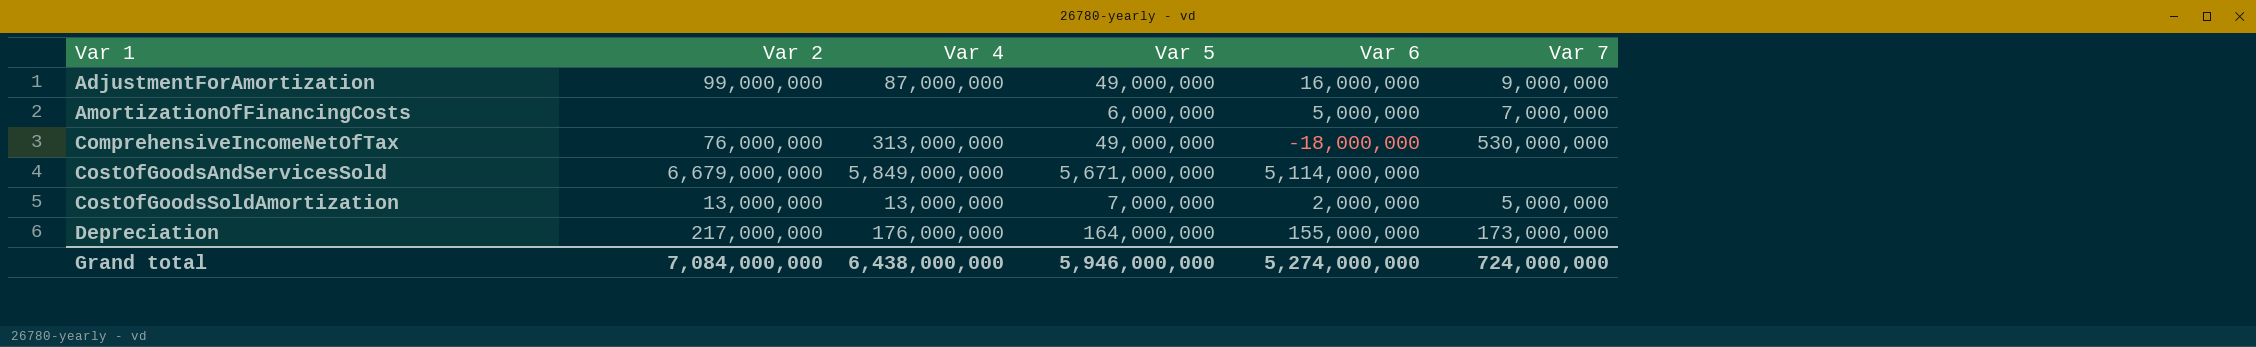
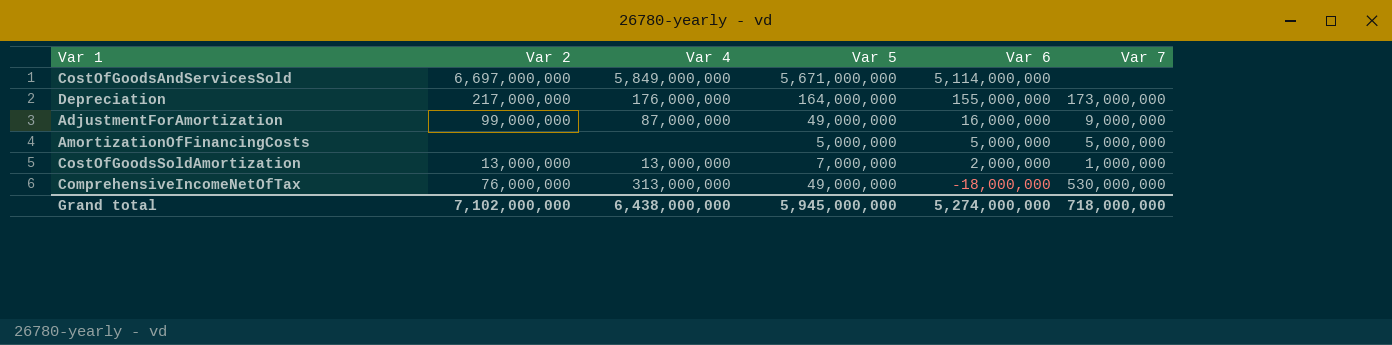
row order: Var 1 ascending -> Var 6 descending
CostOfGoodsAndServicesSold | Var 2: 6,679,000,000 -> 6,697,000,000
AmortizationOfFinancingCosts | Var 5: 6,000,000 -> 5,000,000
AmortizationOfFinancingCosts | Var 7: 7,000,000 -> 5,000,000
CostOfGoodsSoldAmortization | Var 7: 5,000,000 -> 1,000,000
Grand total | Var 2: 7,084,000,000 -> 7,102,000,000
Grand total | Var 5: 5,946,000,000 -> 5,945,000,000
Grand total | Var 7: 724,000,000 -> 718,000,000

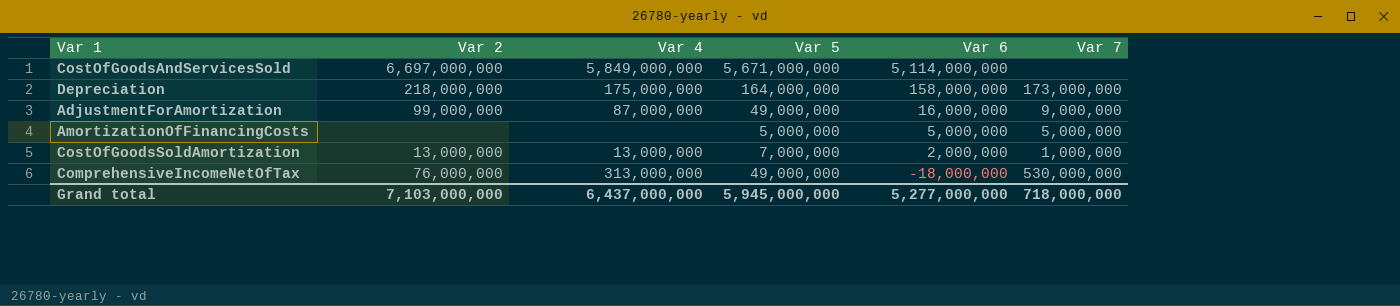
Depreciation | Var 2: 217,000,000 -> 218,000,000
Depreciation | Var 4: 176,000,000 -> 175,000,000
Depreciation | Var 6: 155,000,000 -> 158,000,000
Grand total | Var 2: 7,102,000,000 -> 7,103,000,000
Grand total | Var 4: 6,438,000,000 -> 6,437,000,000
Grand total | Var 6: 5,274,000,000 -> 5,277,000,000

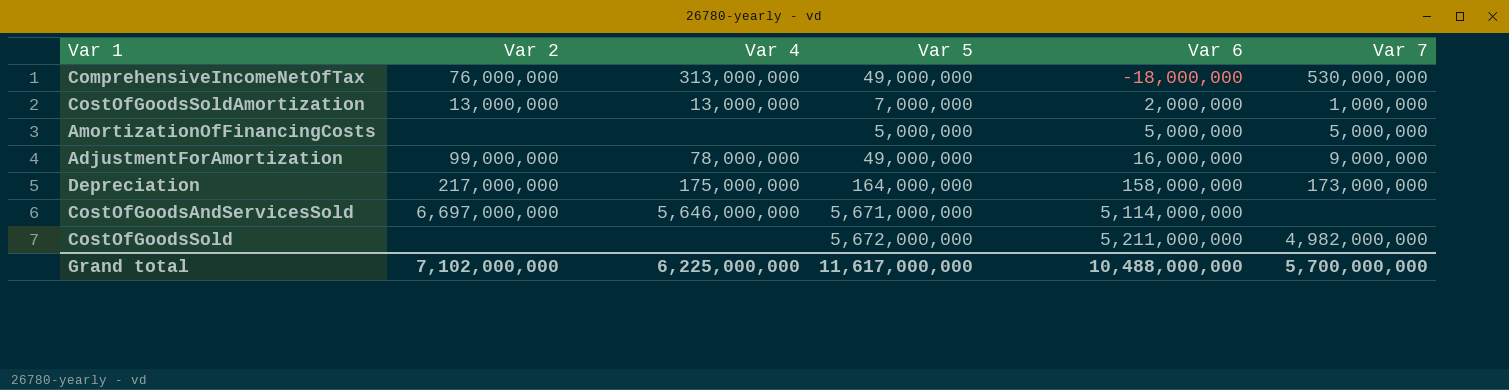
row order: Var 6 descending -> Var 6 ascending
AdjustmentForAmortization | Var 4: 87,000,000 -> 78,000,000
Depreciation | Var 2: 218,000,000 -> 217,000,000
CostOfGoodsAndServicesSold | Var 4: 5,849,000,000 -> 5,646,000,000
row CostOfGoodsSold: none -> none | none | 5,672,000,000 | 5,211,000,000 | 4,982,000,000
Grand total | Var 2: 7,103,000,000 -> 7,102,000,000
Grand total | Var 4: 6,437,000,000 -> 6,225,000,000
Grand total | Var 5: 5,945,000,000 -> 11,617,000,000
Grand total | Var 6: 5,277,000,000 -> 10,488,000,000
Grand total | Var 7: 718,000,000 -> 5,700,000,000

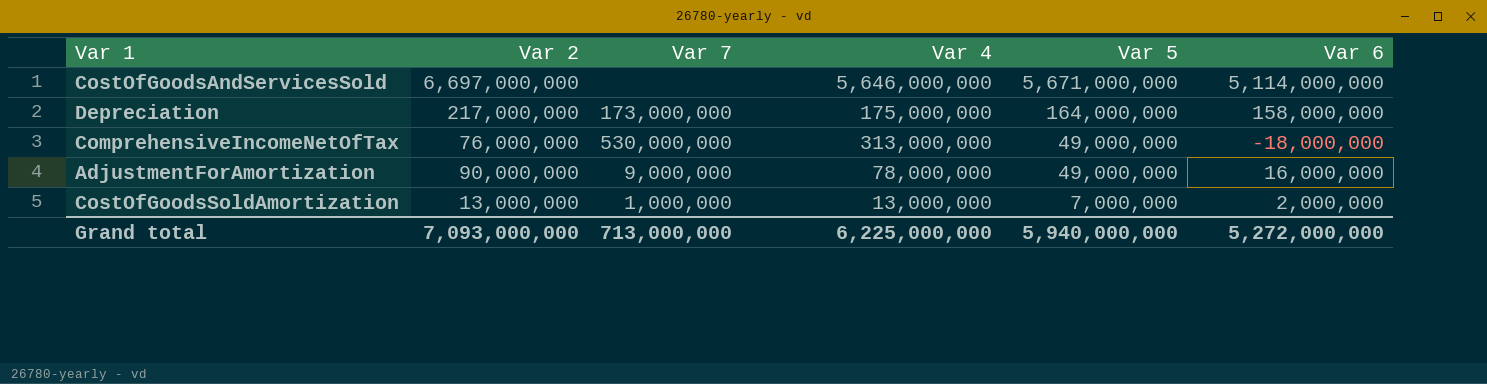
row order: Var 6 ascending -> Var 5 descending
column Var 7 | position: 6 -> 3
row AmortizationOfFinancingCosts: none | none | 5,000,000 | 5,000,000 | 5,000,000 -> none
row CostOfGoodsSold: none | none | 5,672,000,000 | 5,211,000,000 | 4,982,000,000 -> none
AdjustmentForAmortization | Var 2: 99,000,000 -> 90,000,000
Grand total | Var 2: 7,102,000,000 -> 7,093,000,000
Grand total | Var 7: 5,700,000,000 -> 713,000,000
Grand total | Var 5: 11,617,000,000 -> 5,940,000,000
Grand total | Var 6: 10,488,000,000 -> 5,272,000,000

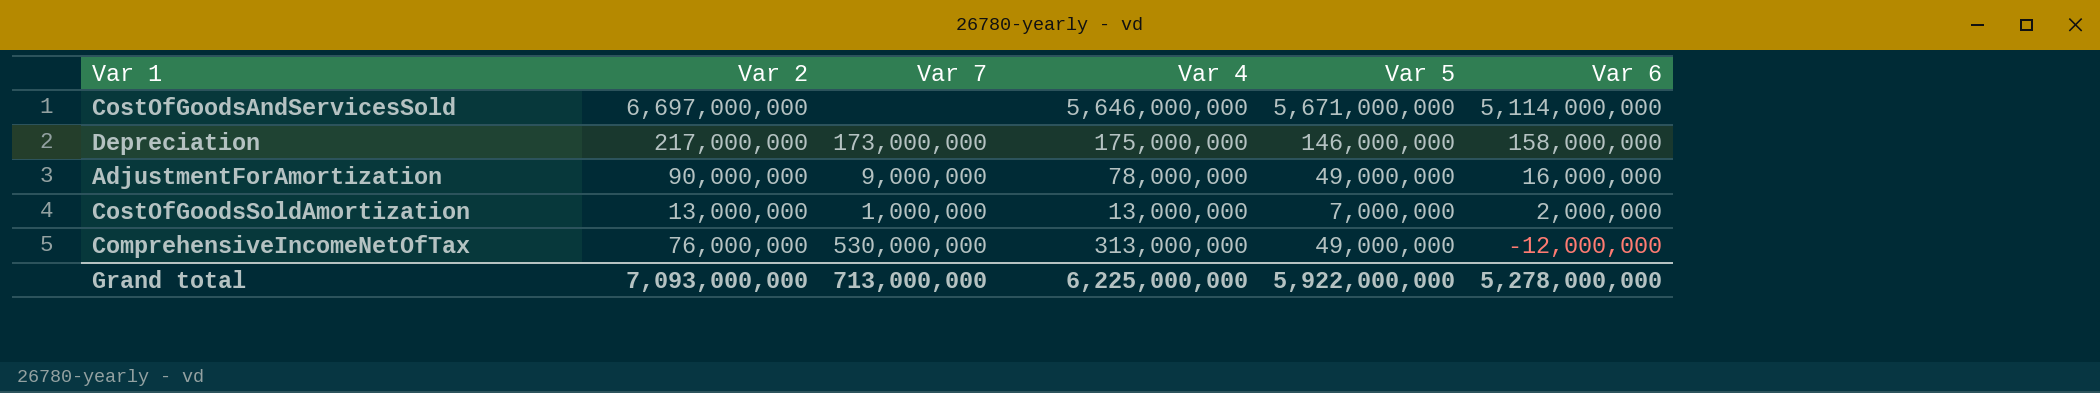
row order: Var 5 descending -> Var 6 descending
Depreciation | Var 5: 164,000,000 -> 146,000,000
ComprehensiveIncomeNetOfTax | Var 6: -18,000,000 -> -12,000,000
Grand total | Var 5: 5,940,000,000 -> 5,922,000,000
Grand total | Var 6: 5,272,000,000 -> 5,278,000,000

